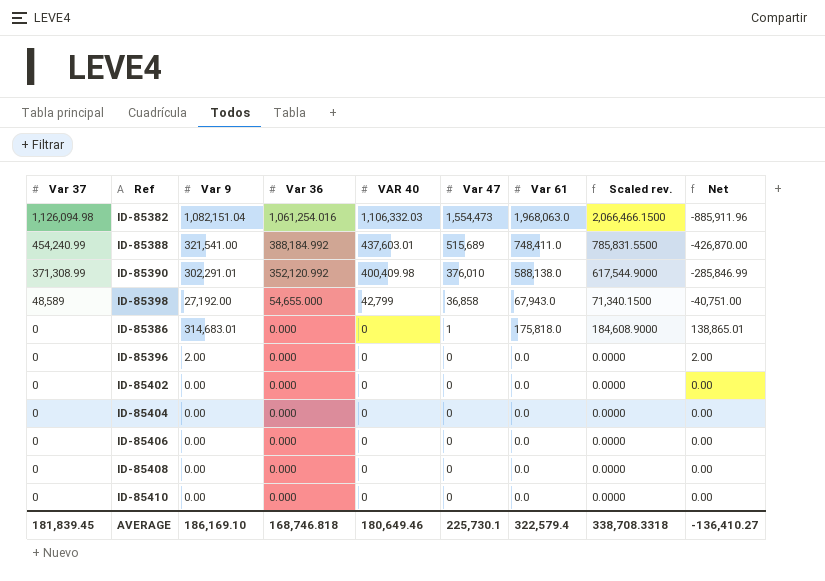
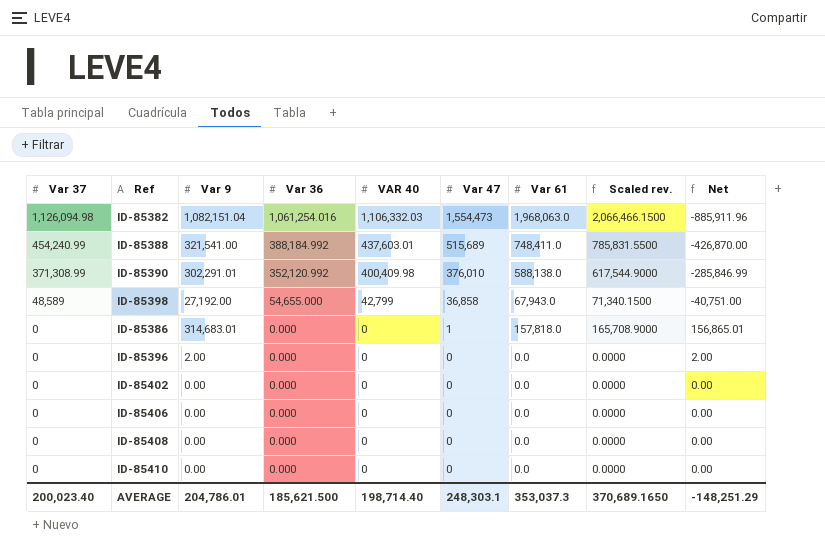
row ID-85404: 0 | 0.00 | 0.000 | 0 | 0 | 0.0 | 0.0000 | 0.00 -> none
ID-85386 | Var 61: 175,818.0 -> 157,818.0
ID-85386 | Scaled rev.: 184,608.9000 -> 165,708.9000
ID-85386 | Net: 138,865.01 -> 156,865.01
AVERAGE | Var 37: 181,839.45 -> 200,023.40
AVERAGE | Var 9: 186,169.10 -> 204,786.01
AVERAGE | Var 36: 168,746.818 -> 185,621.500
AVERAGE | VAR 40: 180,649.46 -> 198,714.40
AVERAGE | Var 47: 225,730.1 -> 248,303.1
AVERAGE | Var 61: 322,579.4 -> 353,037.3
AVERAGE | Scaled rev.: 338,708.3318 -> 370,689.1650
AVERAGE | Net: -136,410.27 -> -148,251.29

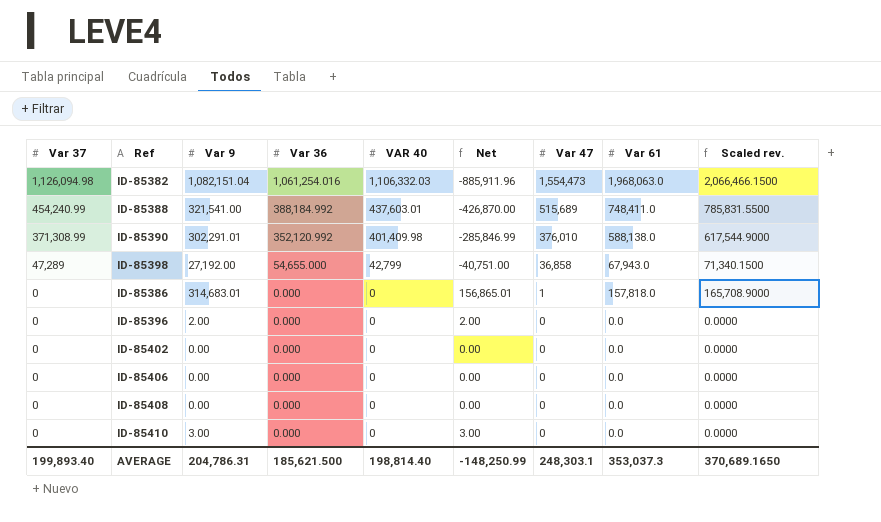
column Net | position: 9 -> 6
ID-85390 | VAR 40: 400,409.98 -> 401,409.98
ID-85398 | Var 37: 48,589 -> 47,289
ID-85410 | Var 9: 0.00 -> 3.00
ID-85410 | Net: 0.00 -> 3.00
AVERAGE | Var 37: 200,023.40 -> 199,893.40
AVERAGE | Var 9: 204,786.01 -> 204,786.31
AVERAGE | VAR 40: 198,714.40 -> 198,814.40
AVERAGE | Net: -148,251.29 -> -148,250.99

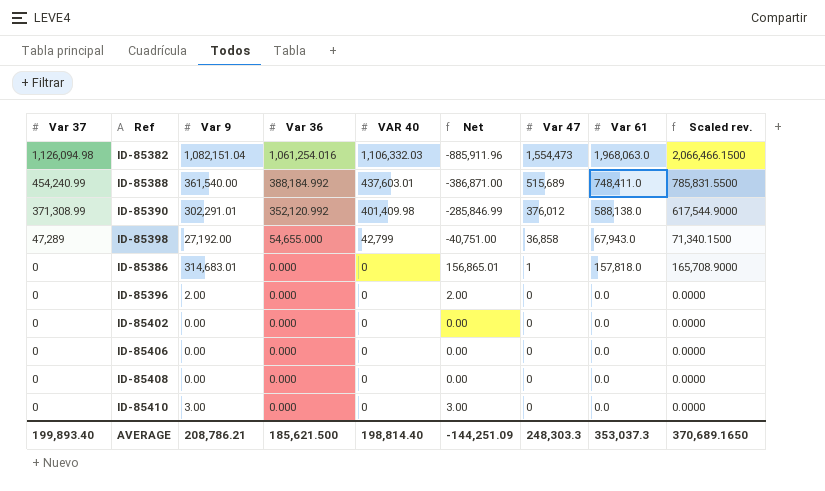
ID-85388 | Var 9: 321,541.00 -> 361,540.00
ID-85388 | Net: -426,870.00 -> -386,871.00
ID-85390 | Var 47: 376,010 -> 376,012
AVERAGE | Var 9: 204,786.31 -> 208,786.21
AVERAGE | Net: -148,250.99 -> -144,251.09
AVERAGE | Var 47: 248,303.1 -> 248,303.3

